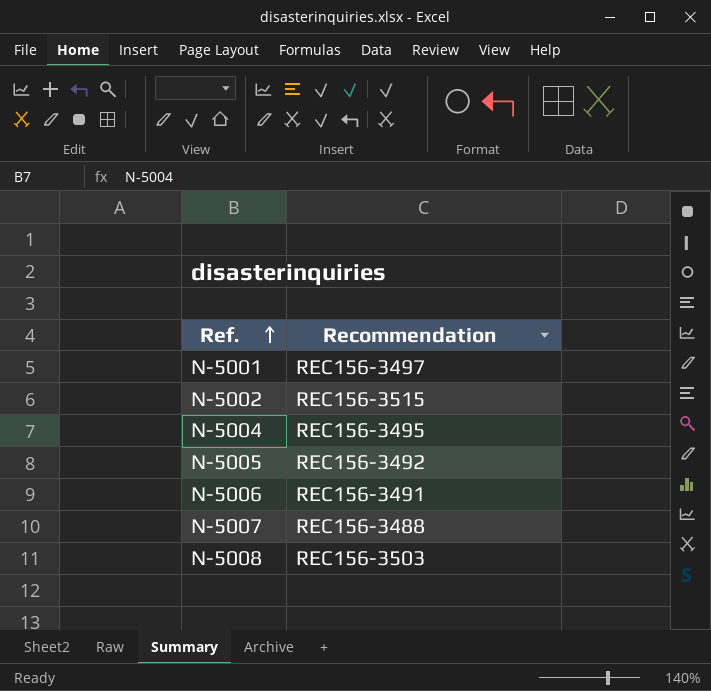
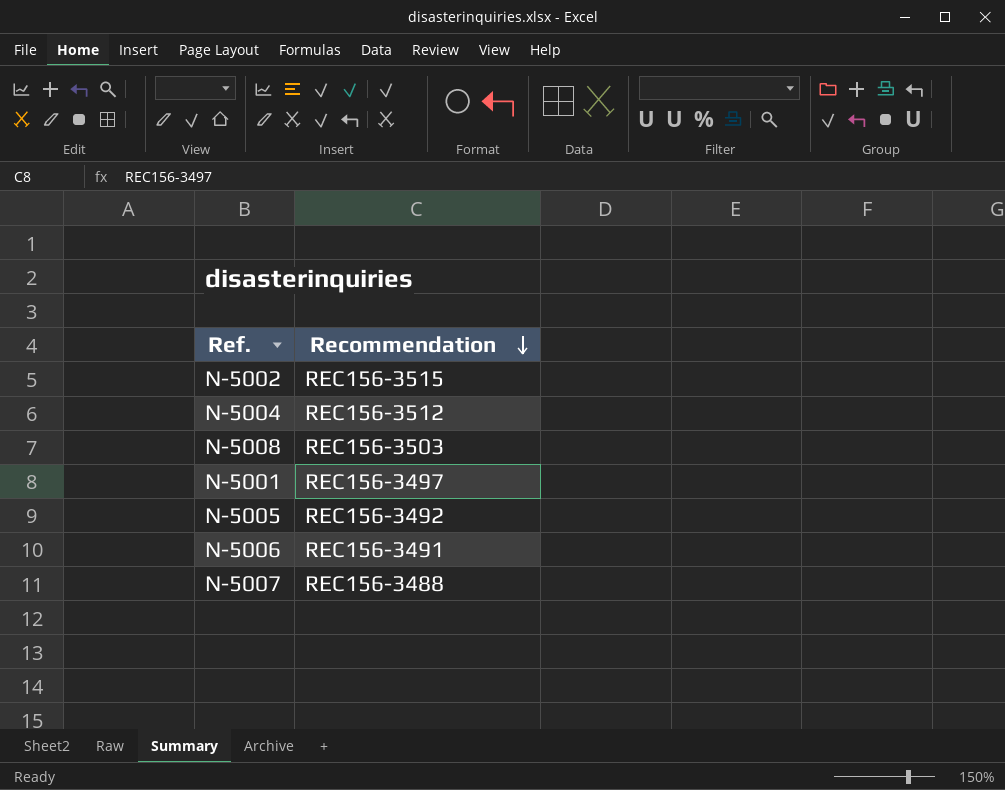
row order: Ref. ascending -> Recommendation descending
N-5004 | Recommendation: REC156-3495 -> REC156-3512

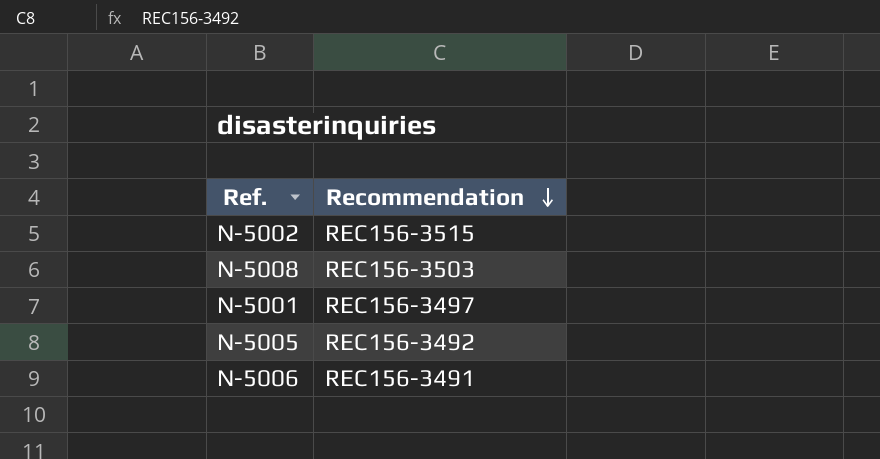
row N-5004: REC156-3512 -> none
row N-5007: REC156-3488 -> none

